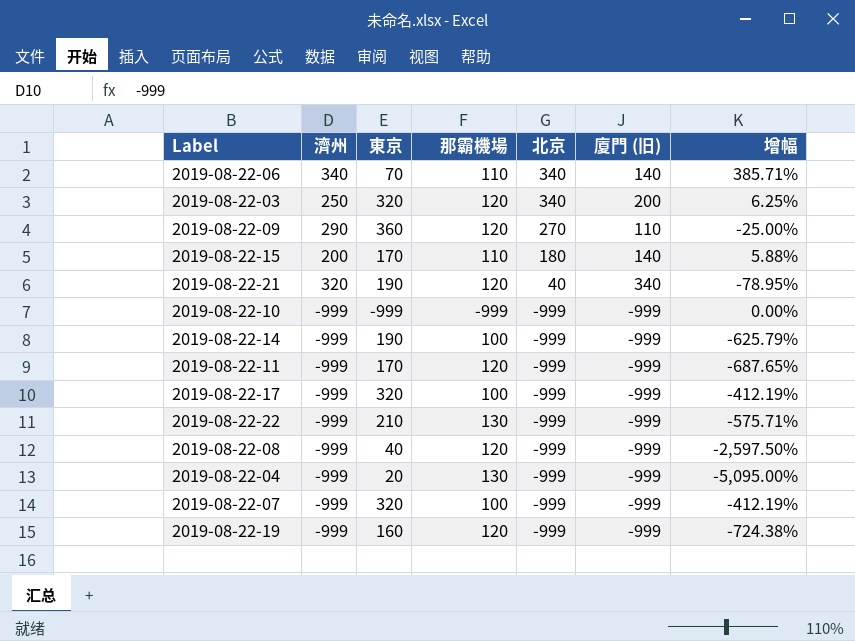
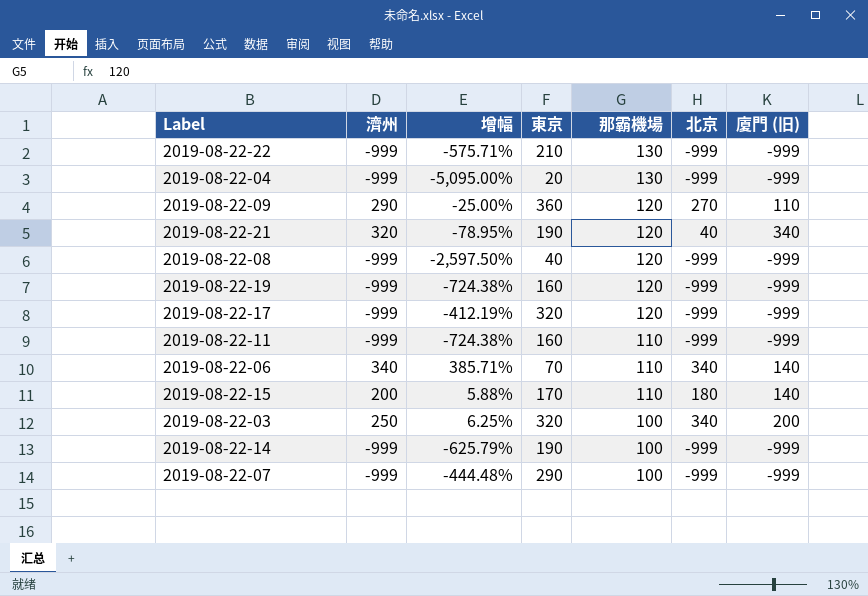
row order: 北京 descending -> 那霸機場 descending
column 增幅 | position: 7 -> 3
row 2019-08-22-10: -999 | -999 | -999 | -999 | -999 | 0.00% -> none
2019-08-22-17 | 那霸機場: 100 -> 120
2019-08-22-11 | 增幅: -687.65% -> -724.38%
2019-08-22-11 | 東京: 170 -> 160
2019-08-22-11 | 那霸機場: 120 -> 110
2019-08-22-03 | 那霸機場: 120 -> 100
2019-08-22-07 | 增幅: -412.19% -> -444.48%
2019-08-22-07 | 東京: 320 -> 290

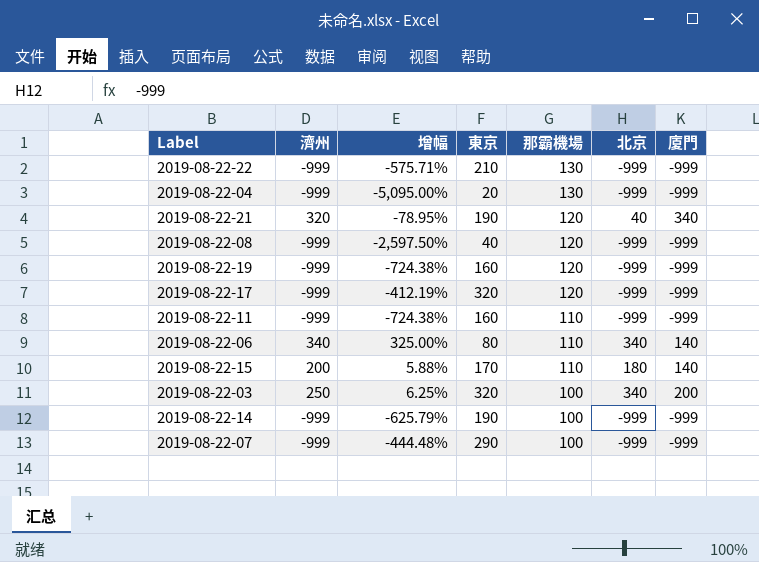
column name: 廈門 (旧) -> 廈門
row 2019-08-22-09: 290 | -25.00% | 360 | 120 | 270 | 110 -> none
2019-08-22-06 | 增幅: 385.71% -> 325.00%
2019-08-22-06 | 東京: 70 -> 80

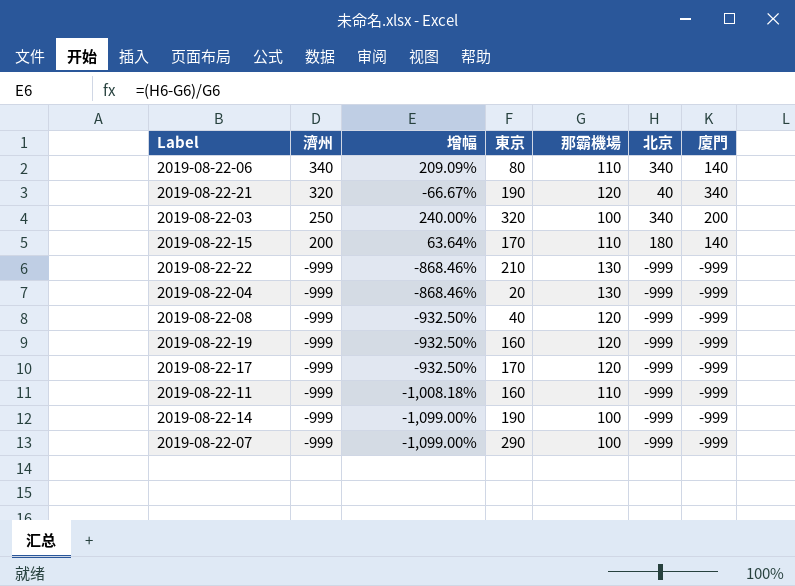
row order: 那霸機場 descending -> 濟州 descending
column 增幅 | formula: ([北京] - [東京]) / [東京] -> ([北京] - [那霸機場]) / [那霸機場]
2019-08-22-17 | 東京: 320 -> 170

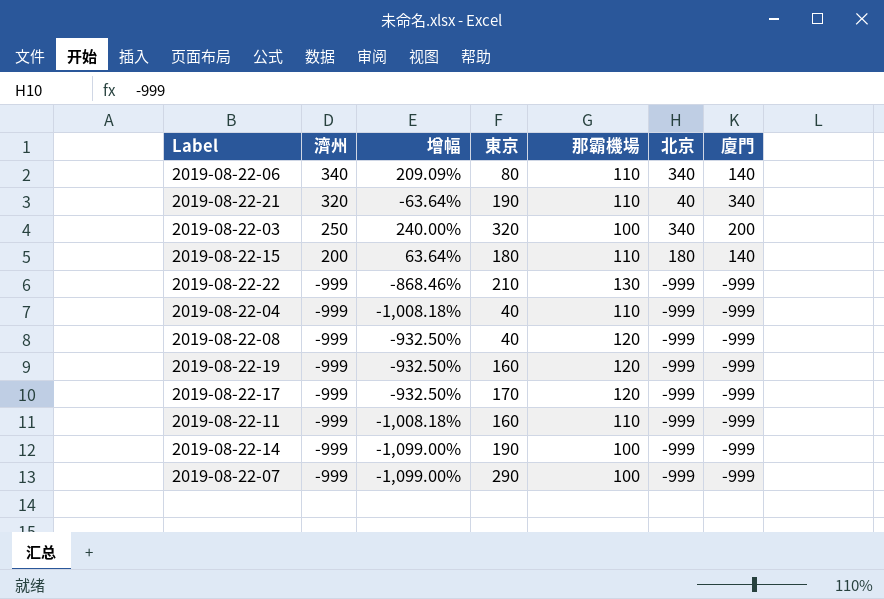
2019-08-22-21 | 增幅: -66.67% -> -63.64%
2019-08-22-21 | 那霸機場: 120 -> 110
2019-08-22-15 | 東京: 170 -> 180
2019-08-22-04 | 增幅: -868.46% -> -1,008.18%
2019-08-22-04 | 東京: 20 -> 40
2019-08-22-04 | 那霸機場: 130 -> 110

